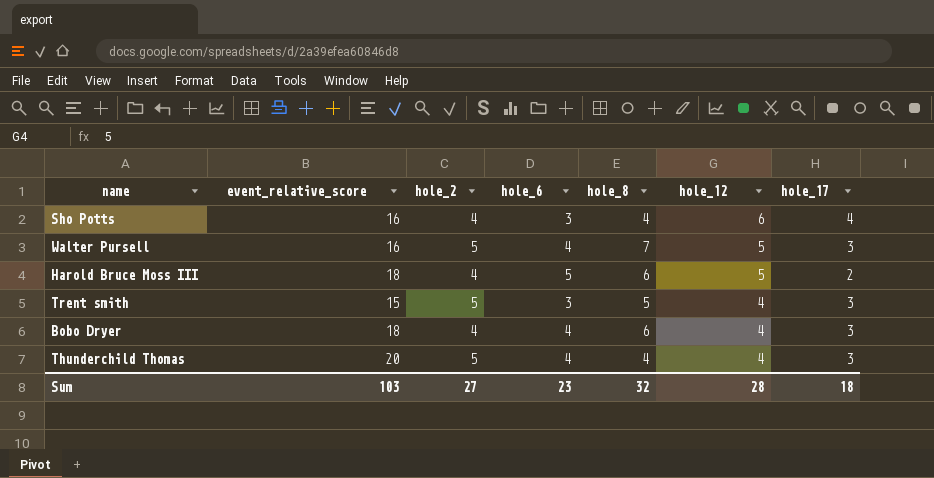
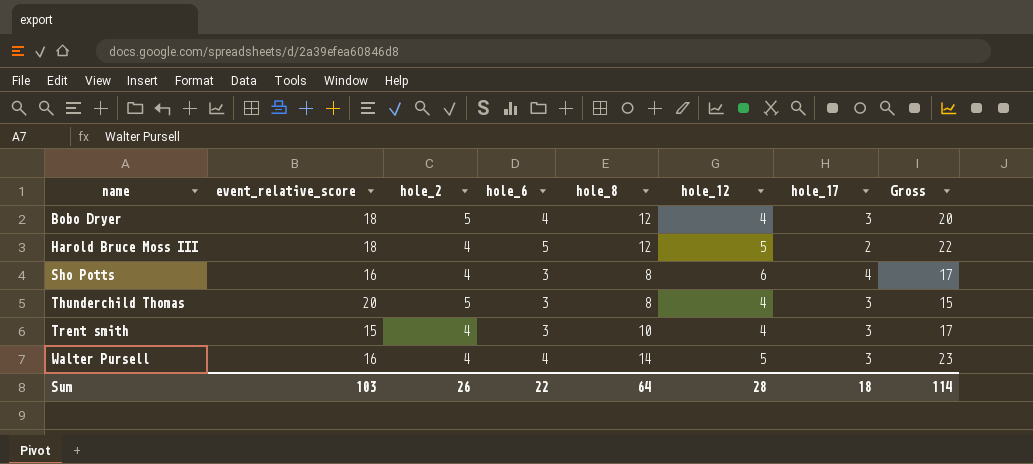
row order: hole_12 descending -> name ascending
column Gross | formula: none -> [hole_6] + [hole_8] + [hole_12]
Bobo Dryer | hole_2: 4 -> 5
Bobo Dryer | hole_8: 6 -> 12
Harold Bruce Moss III | hole_8: 6 -> 12
Sho Potts | hole_8: 4 -> 8
Thunderchild Thomas | hole_6: 4 -> 3
Thunderchild Thomas | hole_8: 4 -> 8
Trent smith | hole_2: 5 -> 4
Trent smith | hole_8: 5 -> 10
Walter Pursell | hole_2: 5 -> 4
Walter Pursell | hole_8: 7 -> 14
Sum | hole_2: 27 -> 26
Sum | hole_6: 23 -> 22
Sum | hole_8: 32 -> 64

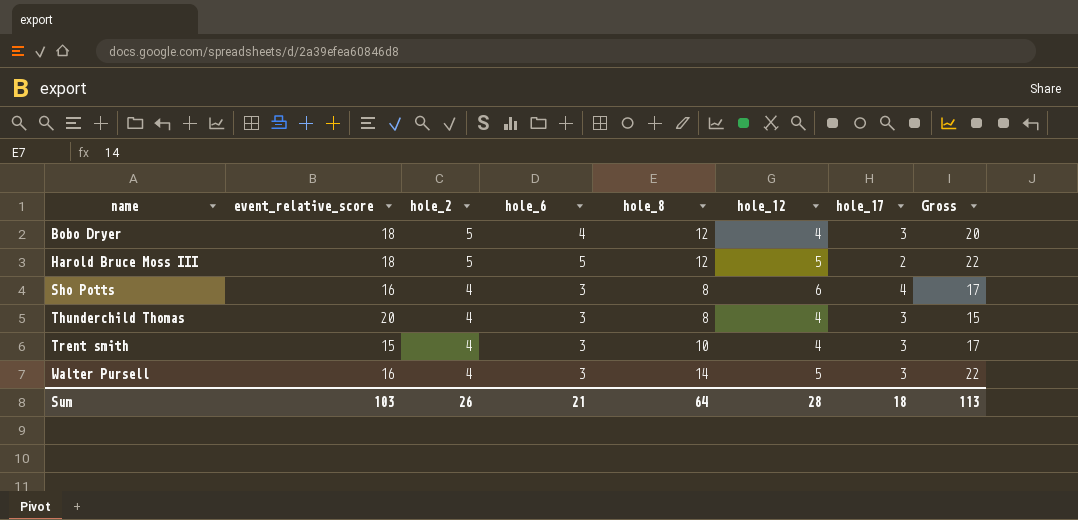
Harold Bruce Moss III | hole_2: 4 -> 5
Thunderchild Thomas | hole_2: 5 -> 4
Walter Pursell | hole_6: 4 -> 3
Walter Pursell | Gross: 23 -> 22
Sum | hole_6: 22 -> 21
Sum | Gross: 114 -> 113

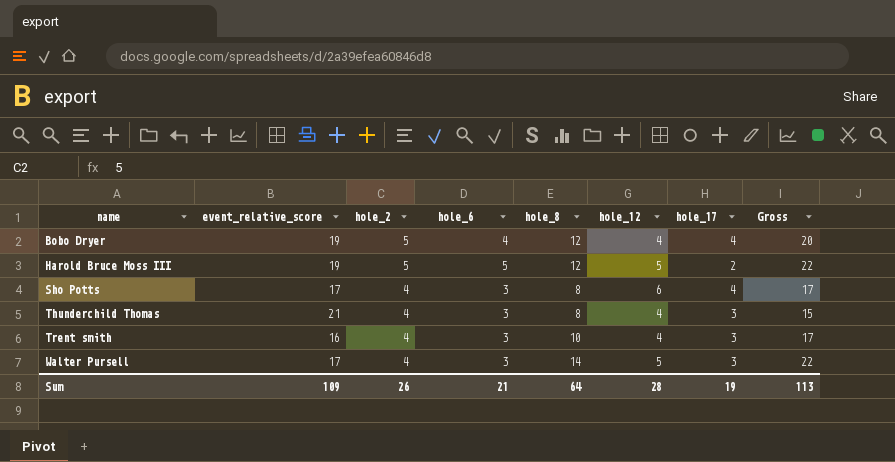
Bobo Dryer | event_relative_score: 18 -> 19
Bobo Dryer | hole_17: 3 -> 4
Harold Bruce Moss III | event_relative_score: 18 -> 19
Sho Potts | event_relative_score: 16 -> 17
Thunderchild Thomas | event_relative_score: 20 -> 21
Trent smith | event_relative_score: 15 -> 16
Walter Pursell | event_relative_score: 16 -> 17
Sum | event_relative_score: 103 -> 109
Sum | hole_17: 18 -> 19

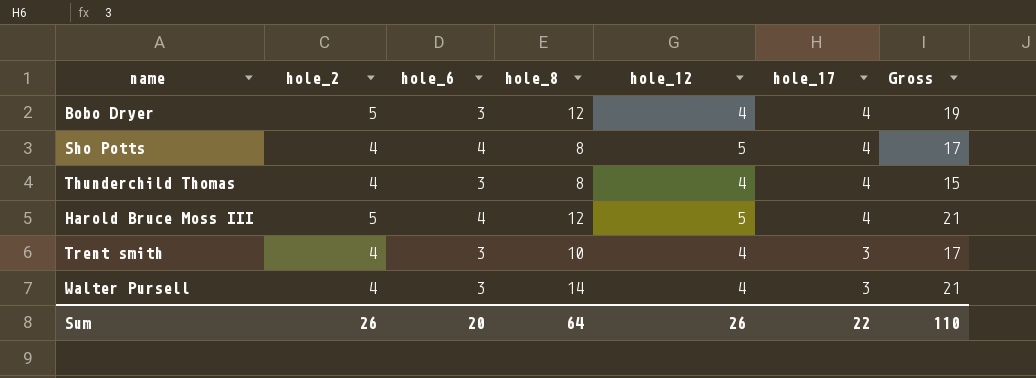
row order: name ascending -> hole_17 descending
column event_relative_score | position: 2 -> none
Bobo Dryer | hole_6: 4 -> 3
Bobo Dryer | Gross: 20 -> 19
Sho Potts | hole_6: 3 -> 4
Sho Potts | hole_12: 6 -> 5
Thunderchild Thomas | hole_17: 3 -> 4
Harold Bruce Moss III | hole_6: 5 -> 4
Harold Bruce Moss III | hole_17: 2 -> 4
Harold Bruce Moss III | Gross: 22 -> 21
Walter Pursell | hole_12: 5 -> 4
Walter Pursell | Gross: 22 -> 21
Sum | hole_6: 21 -> 20
Sum | hole_12: 28 -> 26
Sum | hole_17: 19 -> 22
Sum | Gross: 113 -> 110

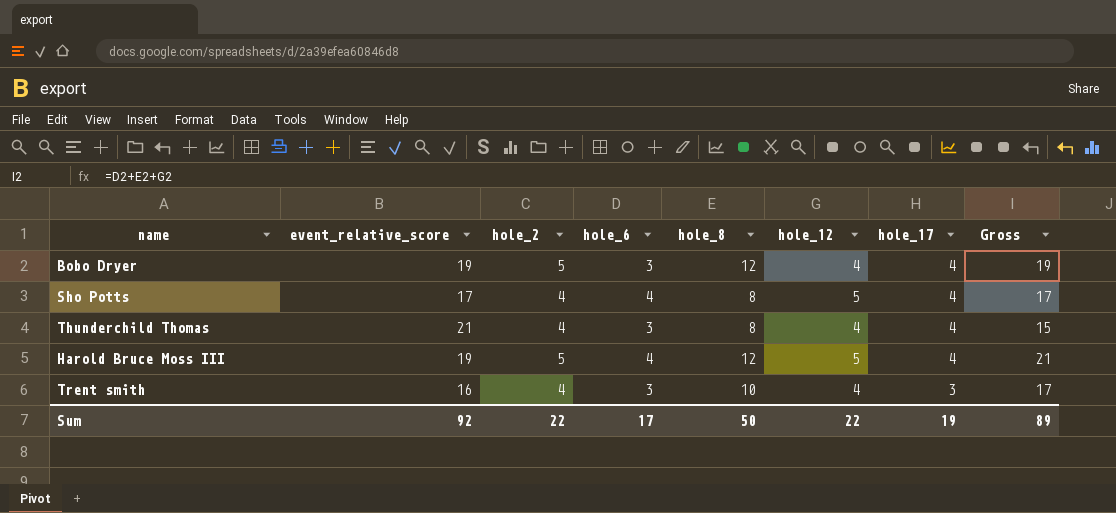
column event_relative_score | position: none -> 2
row Walter Pursell: 4 | 3 | 14 | 4 | 3 | 21 -> none
Sum | hole_2: 26 -> 22
Sum | hole_6: 20 -> 17
Sum | hole_8: 64 -> 50
Sum | hole_12: 26 -> 22
Sum | hole_17: 22 -> 19
Sum | Gross: 110 -> 89

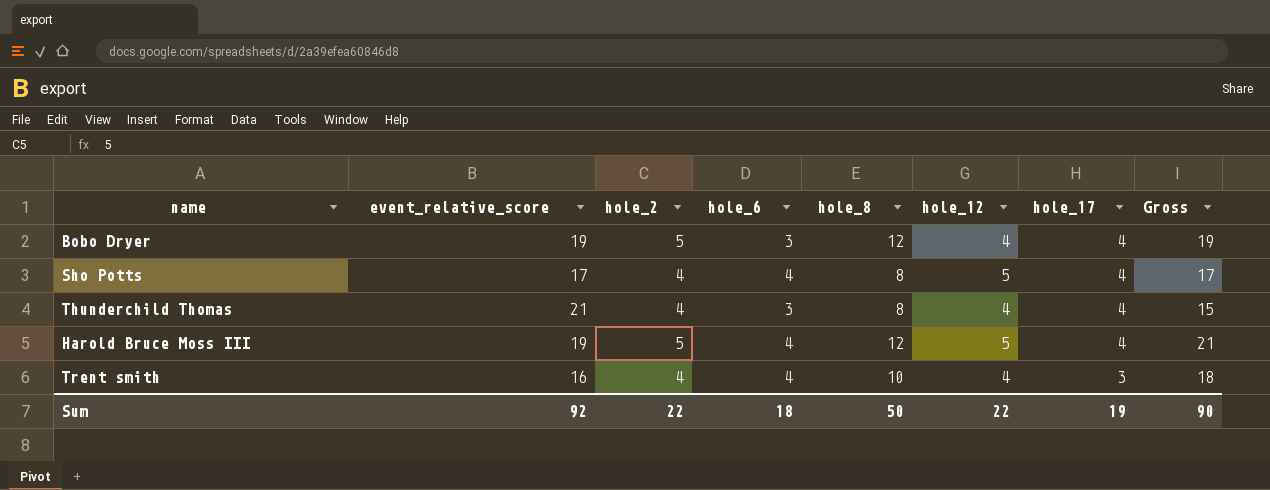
Trent smith | hole_6: 3 -> 4
Trent smith | Gross: 17 -> 18
Sum | hole_6: 17 -> 18
Sum | Gross: 89 -> 90

